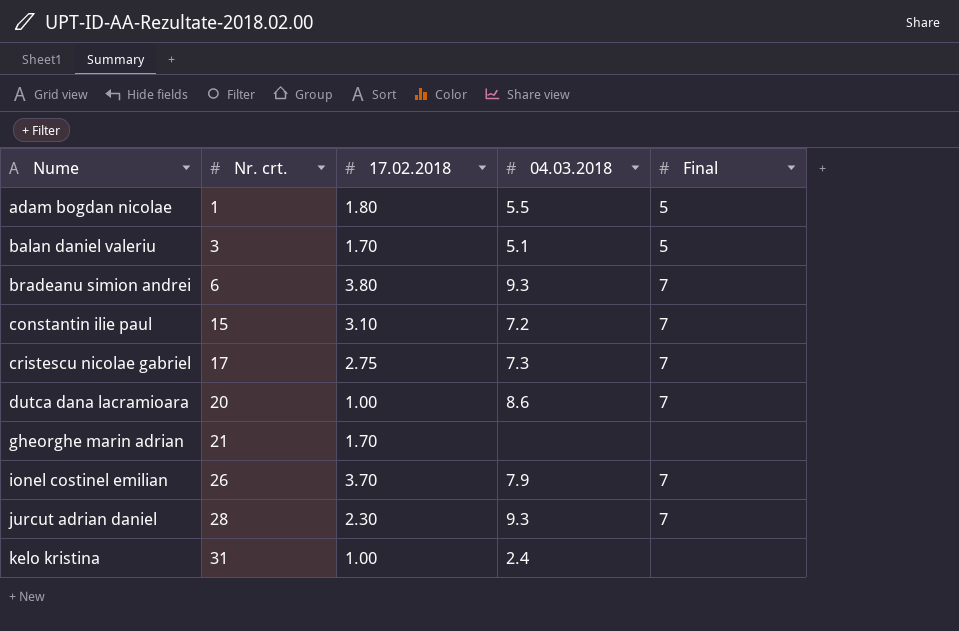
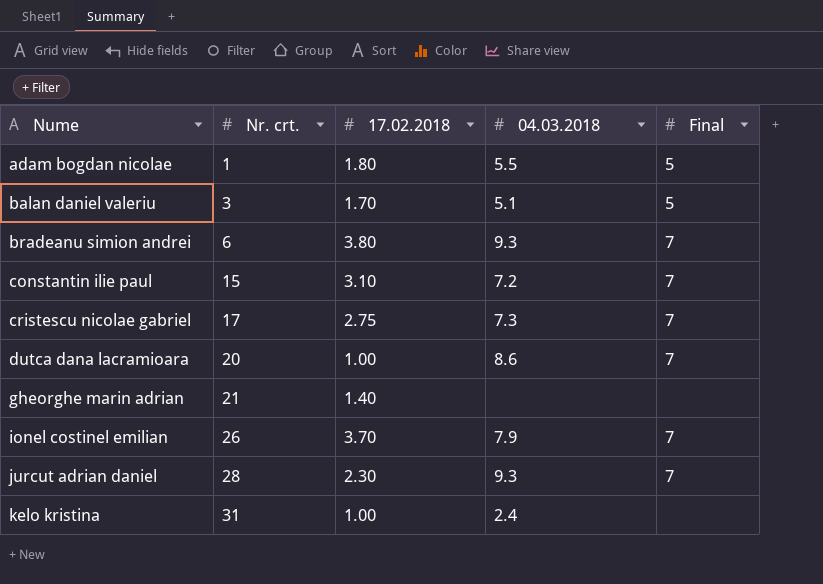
gheorghe marin adrian | 17.02.2018: 1.70 -> 1.40

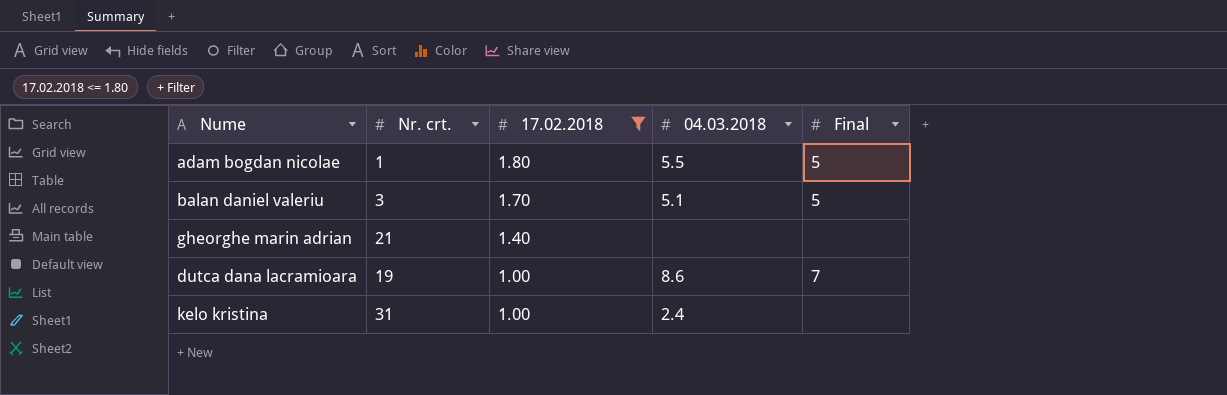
filter: none -> 17.02.2018 <= 1.80
row order: Nume ascending -> 17.02.2018 descending
dutca dana lacramioara | Nr. crt.: 20 -> 19

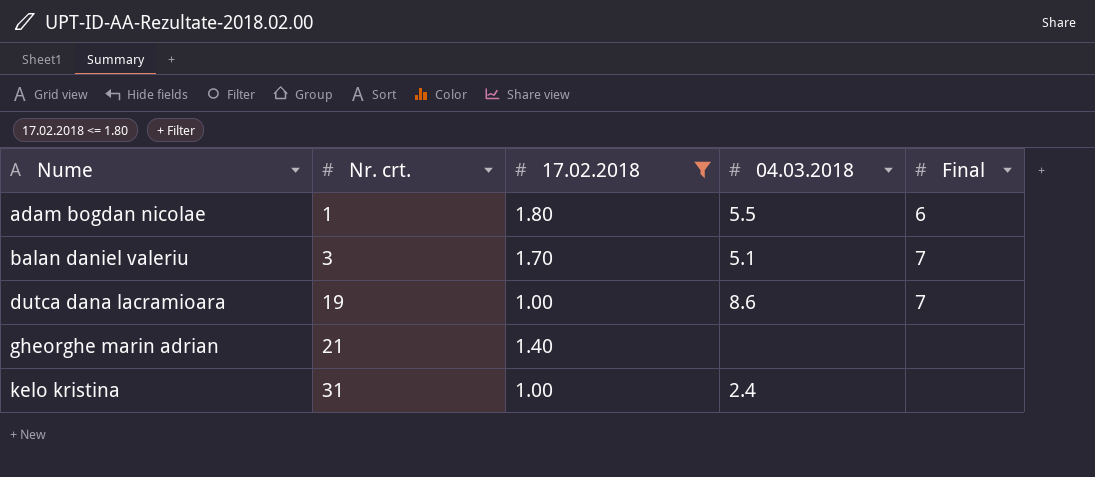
row order: 17.02.2018 descending -> Nume ascending
adam bogdan nicolae | Final: 5 -> 6
balan daniel valeriu | Final: 5 -> 7

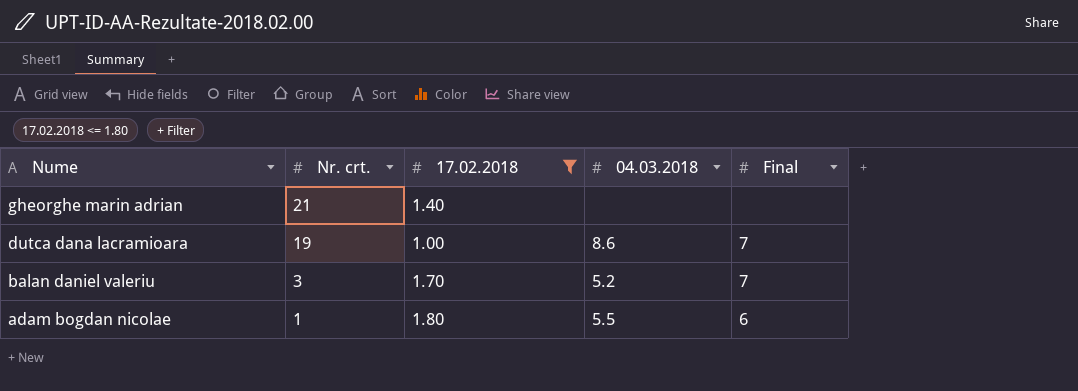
row order: Nume ascending -> Nume descending
row kelo kristina: 31 | 1.00 | 2.4 | none -> none
balan daniel valeriu | 04.03.2018: 5.1 -> 5.2

